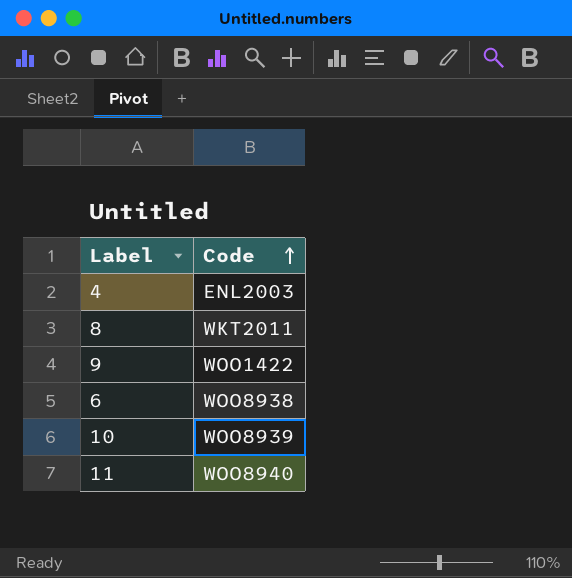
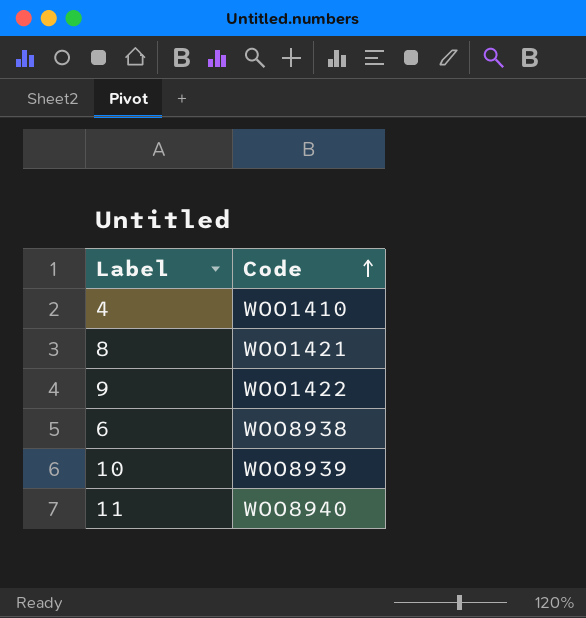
4 | Code: ENL2003 -> WOO1410
8 | Code: WKT2011 -> WOO1421

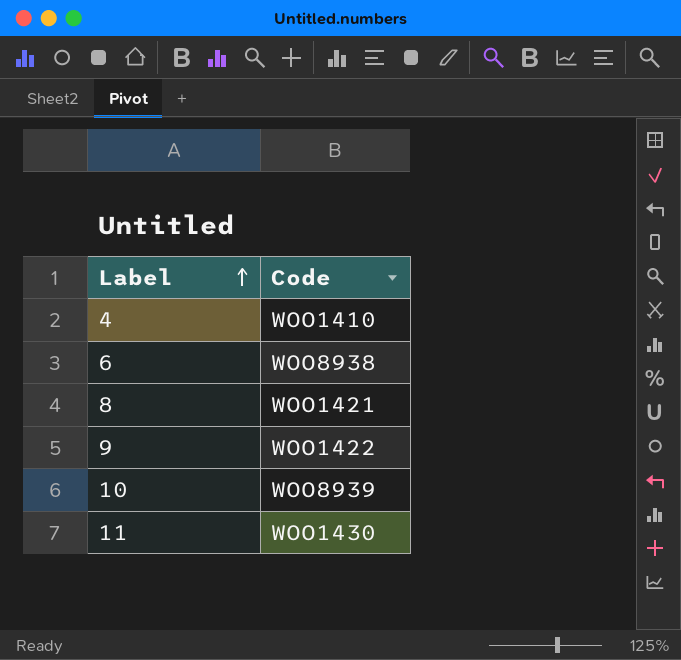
row order: Code ascending -> Label ascending
11 | Code: WOO8940 -> WOO1430

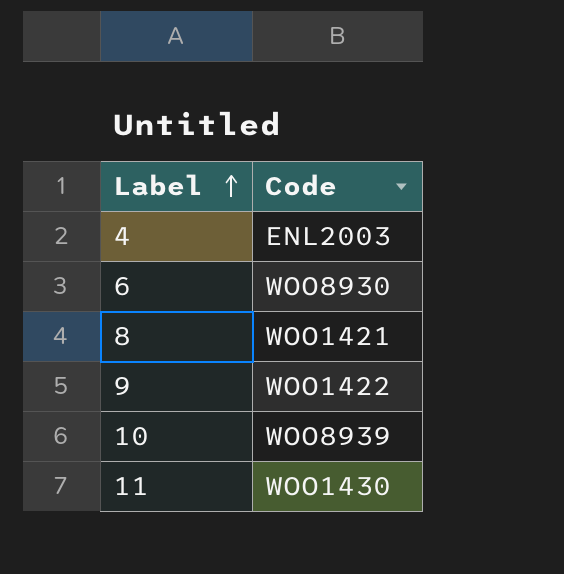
4 | Code: WOO1410 -> ENL2003
6 | Code: WOO8938 -> WOO8930

